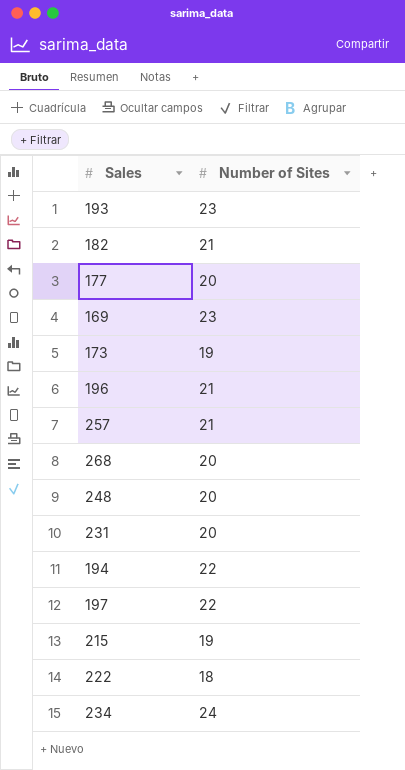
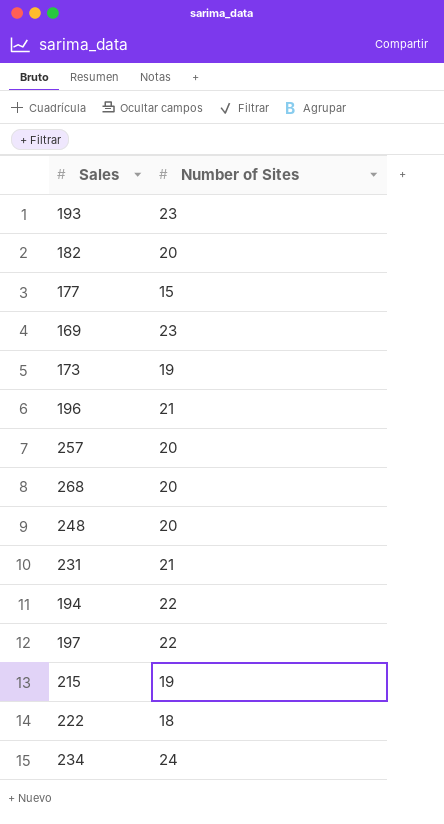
182 | Number of Sites: 21 -> 20
177 | Number of Sites: 20 -> 15
257 | Number of Sites: 21 -> 20
231 | Number of Sites: 20 -> 21

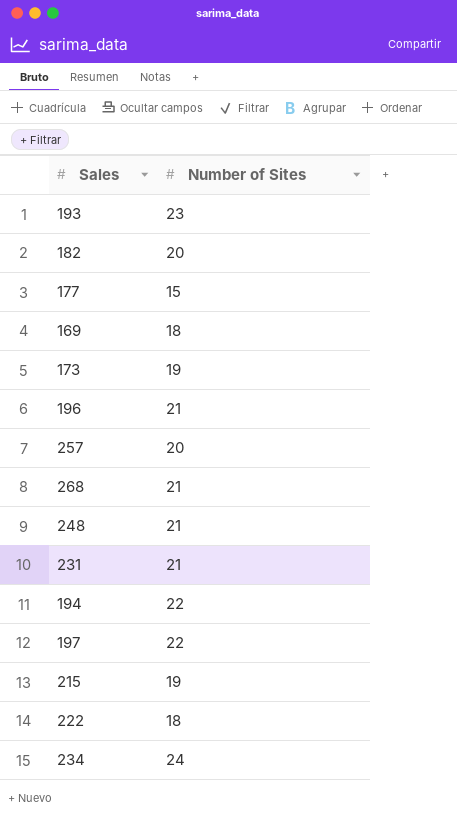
169 | Number of Sites: 23 -> 18
268 | Number of Sites: 20 -> 21
248 | Number of Sites: 20 -> 21

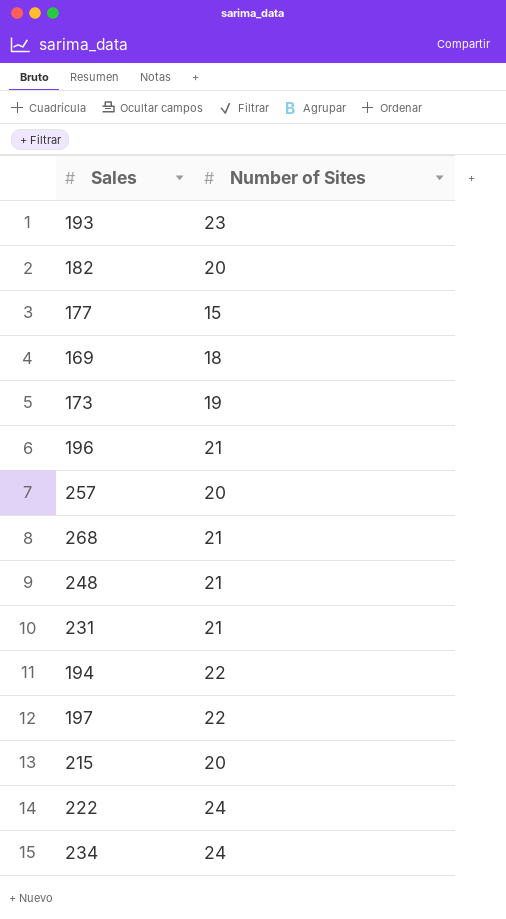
215 | Number of Sites: 19 -> 20
222 | Number of Sites: 18 -> 24

